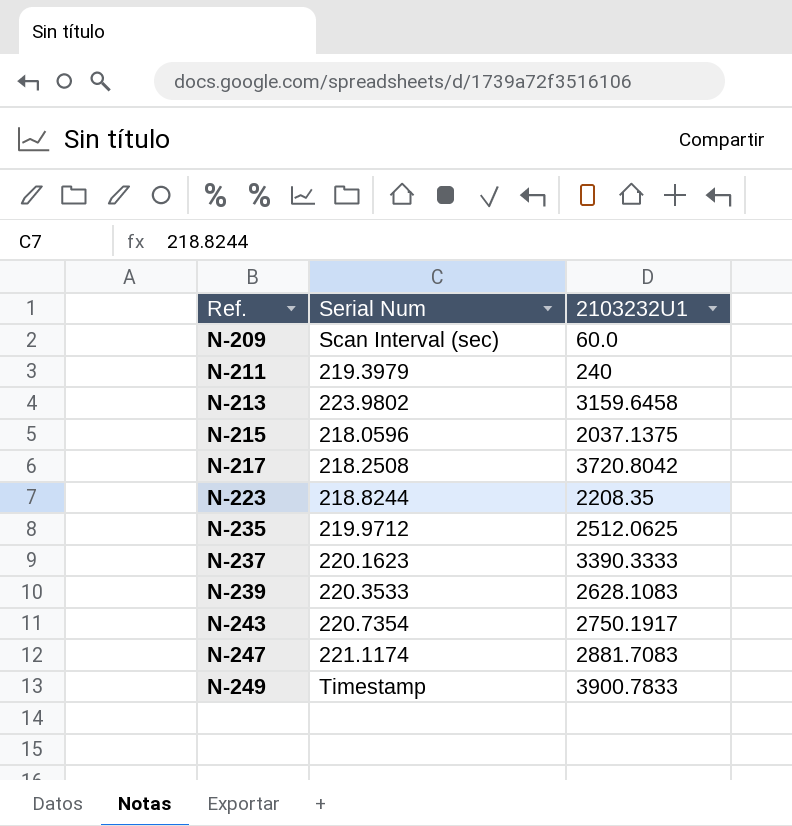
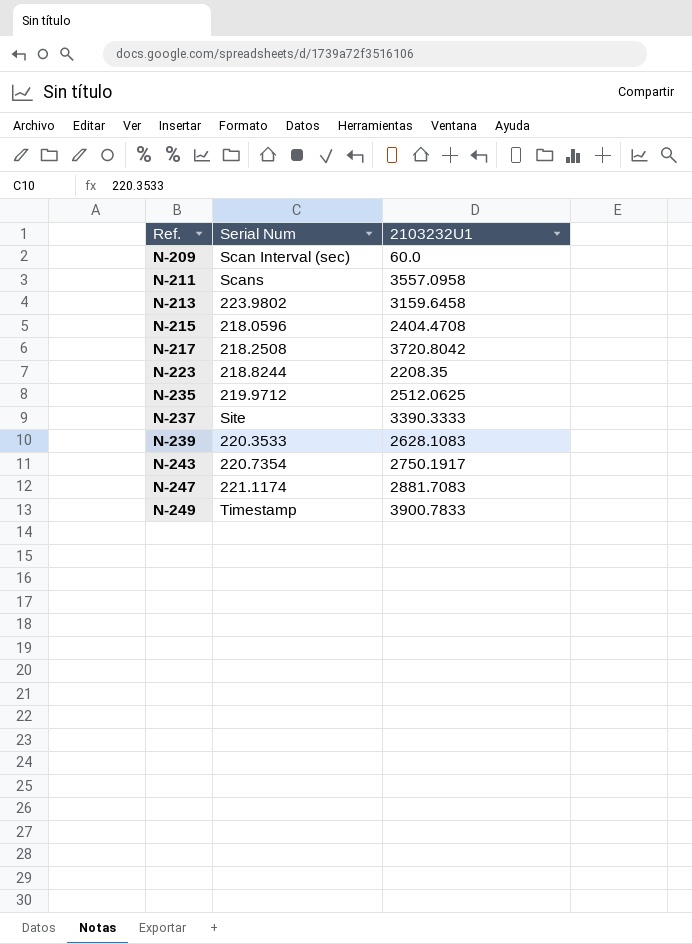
N-211 | Serial Num: 219.3979 -> Scans
N-211 | 2103232U1: 240 -> 3557.0958
N-215 | 2103232U1: 2037.1375 -> 2404.4708
N-237 | Serial Num: 220.1623 -> Site

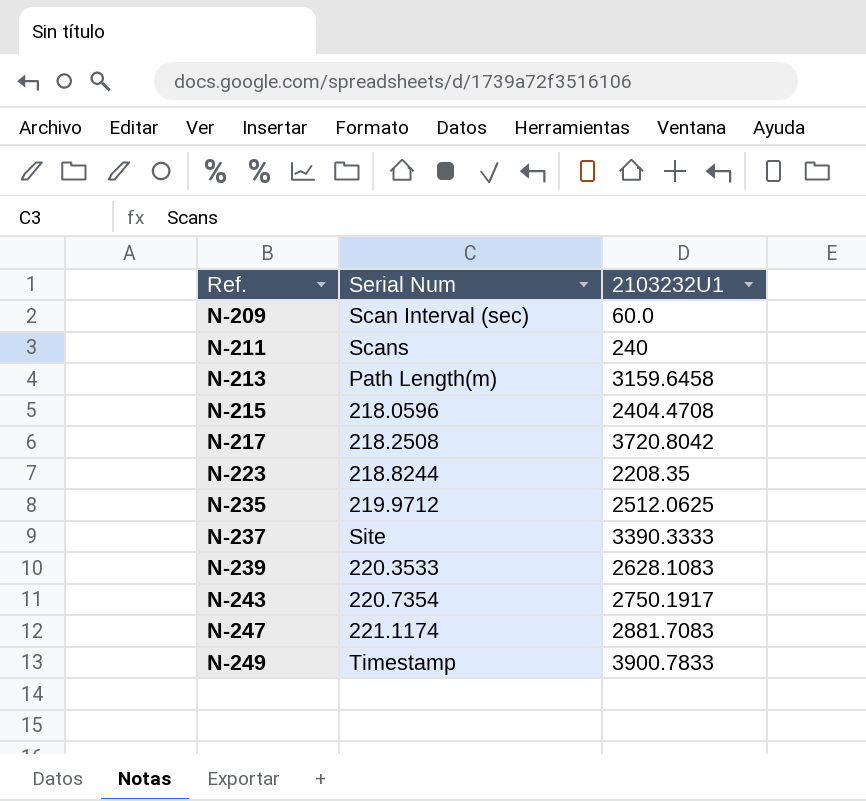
N-211 | 2103232U1: 3557.0958 -> 240
N-213 | Serial Num: 223.9802 -> Path Length(m)

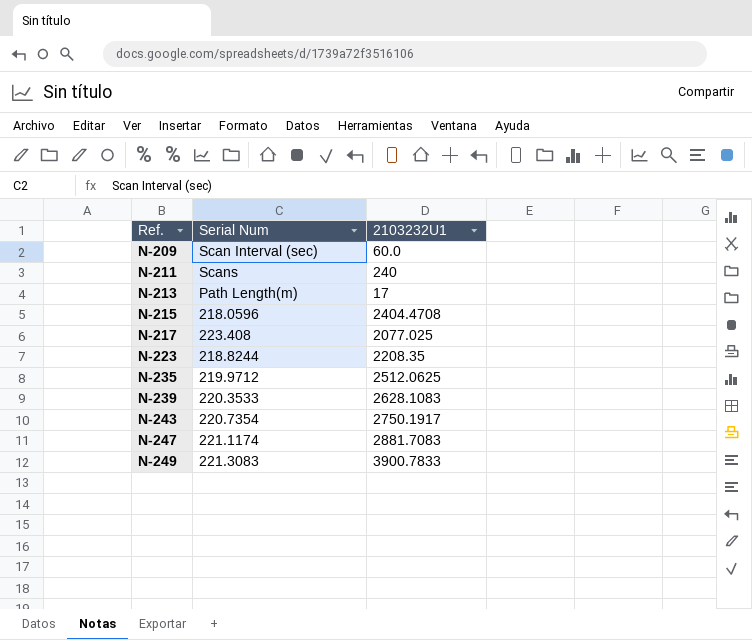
row N-237: Site | 3390.3333 -> none
N-213 | 2103232U1: 3159.6458 -> 17
N-217 | Serial Num: 218.2508 -> 223.408
N-217 | 2103232U1: 3720.8042 -> 2077.025
N-249 | Serial Num: Timestamp -> 221.3083

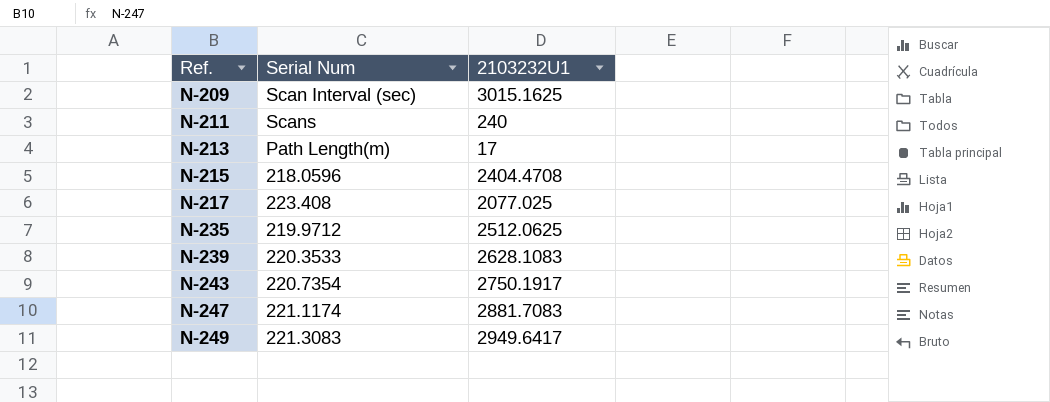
row N-223: 218.8244 | 2208.35 -> none
N-209 | 2103232U1: 60.0 -> 3015.1625
N-249 | 2103232U1: 3900.7833 -> 2949.6417

